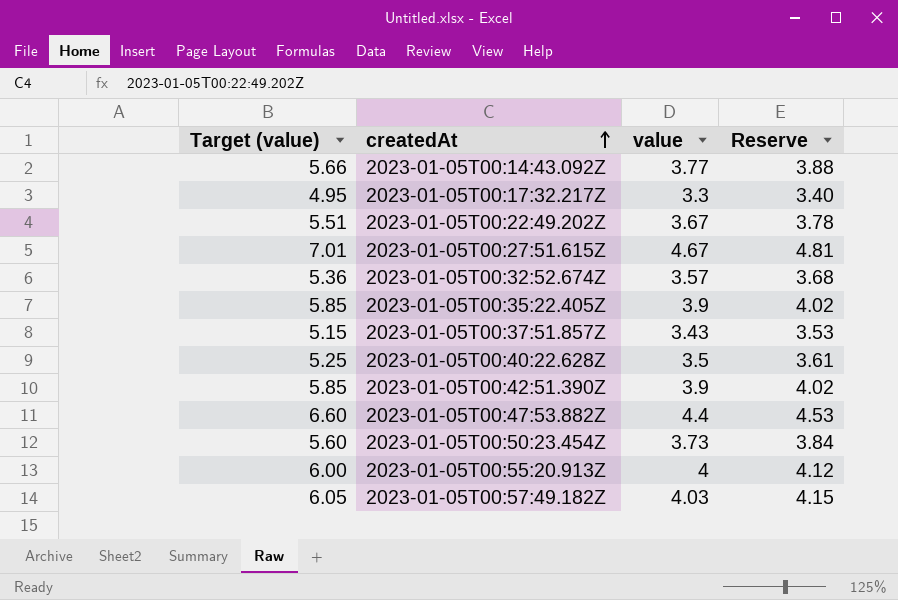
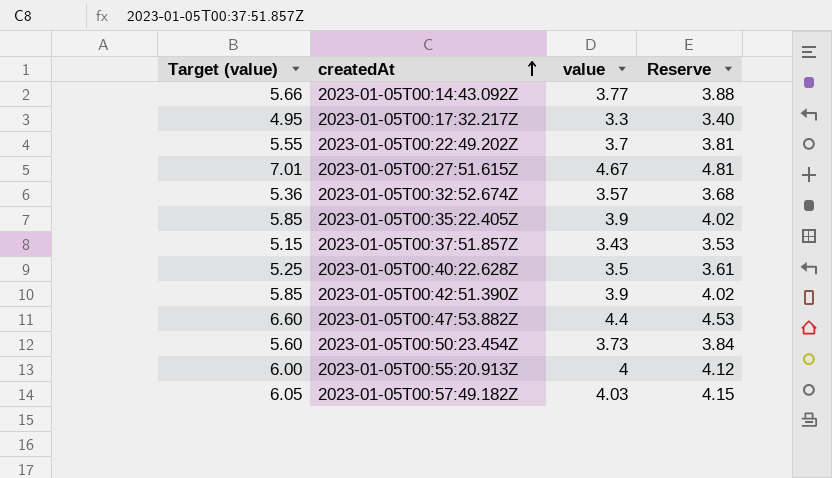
2023-01-05T00:22:49.202Z | Target (value): 5.51 -> 5.55
2023-01-05T00:22:49.202Z | value: 3.67 -> 3.7
2023-01-05T00:22:49.202Z | Reserve: 3.78 -> 3.81

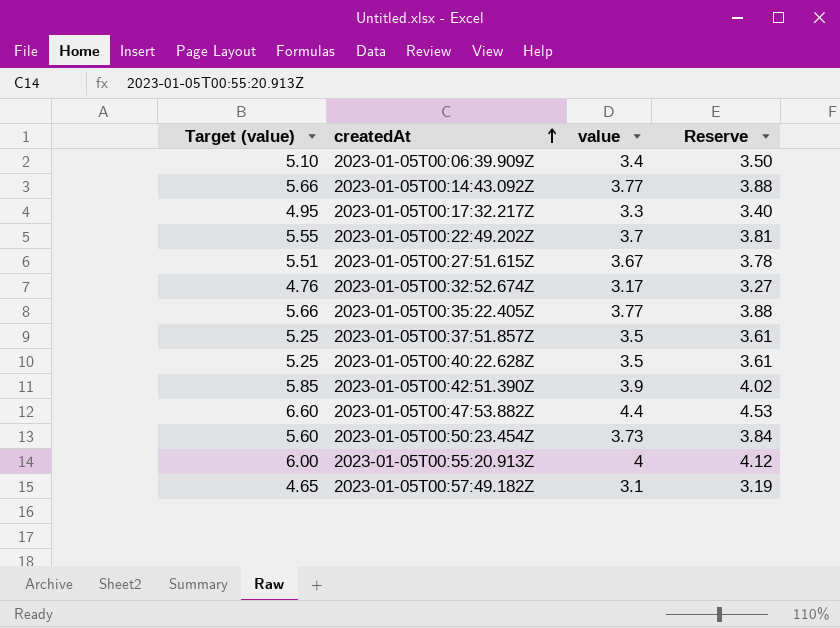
row 2023-01-05T00:06:39.909Z: none -> 5.10 | 3.4 | 3.50
2023-01-05T00:27:51.615Z | Target (value): 7.01 -> 5.51
2023-01-05T00:27:51.615Z | value: 4.67 -> 3.67
2023-01-05T00:27:51.615Z | Reserve: 4.81 -> 3.78
2023-01-05T00:32:52.674Z | Target (value): 5.36 -> 4.76
2023-01-05T00:32:52.674Z | value: 3.57 -> 3.17
2023-01-05T00:32:52.674Z | Reserve: 3.68 -> 3.27
2023-01-05T00:35:22.405Z | Target (value): 5.85 -> 5.66
2023-01-05T00:35:22.405Z | value: 3.9 -> 3.77
2023-01-05T00:35:22.405Z | Reserve: 4.02 -> 3.88
2023-01-05T00:37:51.857Z | Target (value): 5.15 -> 5.25
2023-01-05T00:37:51.857Z | value: 3.43 -> 3.5
2023-01-05T00:37:51.857Z | Reserve: 3.53 -> 3.61
2023-01-05T00:57:49.182Z | Target (value): 6.05 -> 4.65
2023-01-05T00:57:49.182Z | value: 4.03 -> 3.1
2023-01-05T00:57:49.182Z | Reserve: 4.15 -> 3.19

